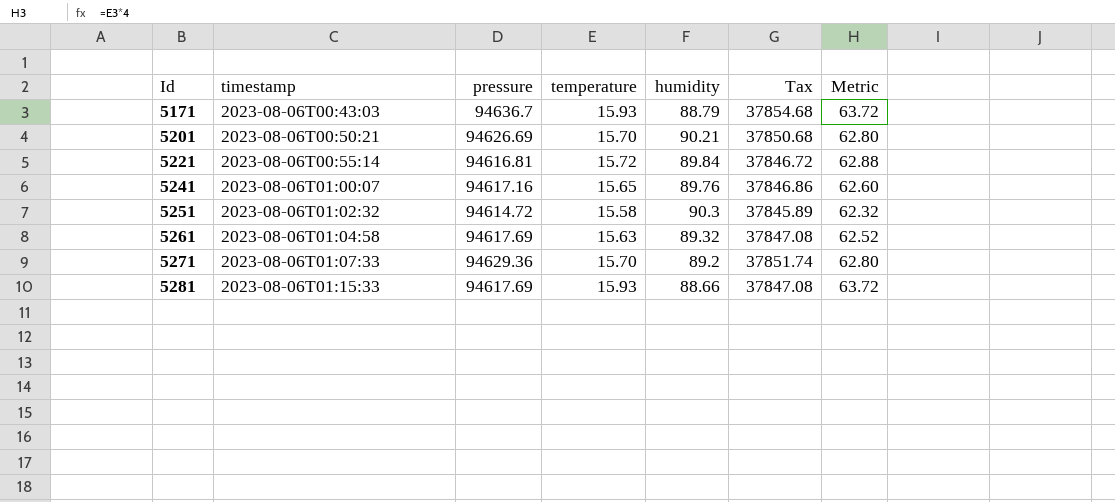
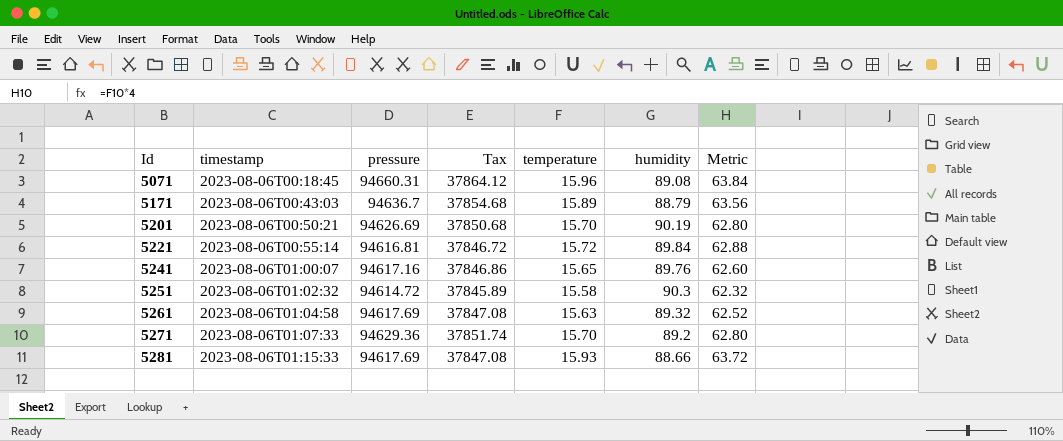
column Tax | position: 6 -> 4
row 5071: none -> 2023-08-06T00:18:45 | 94660.31 | 37864.12 | 15.96 | 89.08 | 63.84
5171 | temperature: 15.93 -> 15.89
5171 | Metric: 63.72 -> 63.56
5201 | humidity: 90.21 -> 90.19

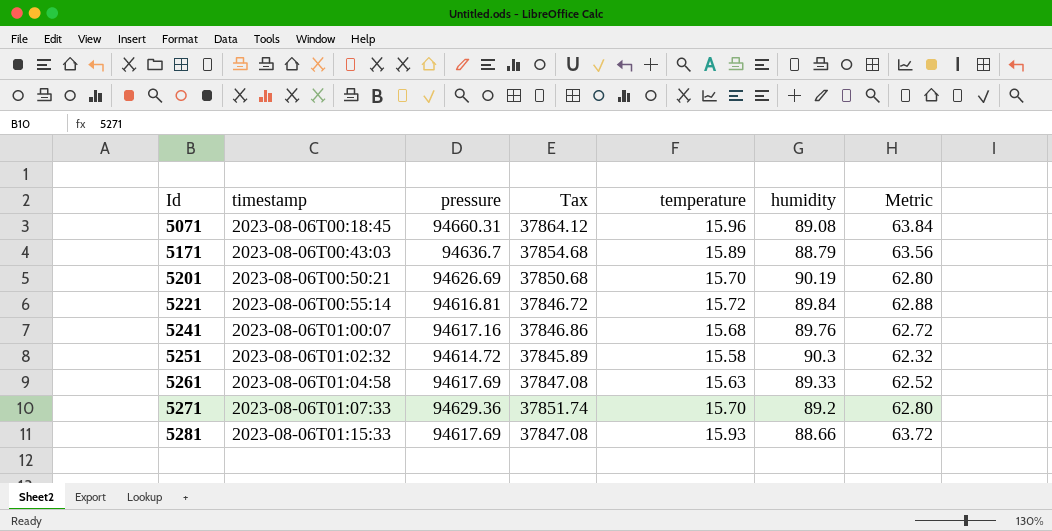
5241 | temperature: 15.65 -> 15.68
5241 | Metric: 62.60 -> 62.72
5261 | humidity: 89.32 -> 89.33

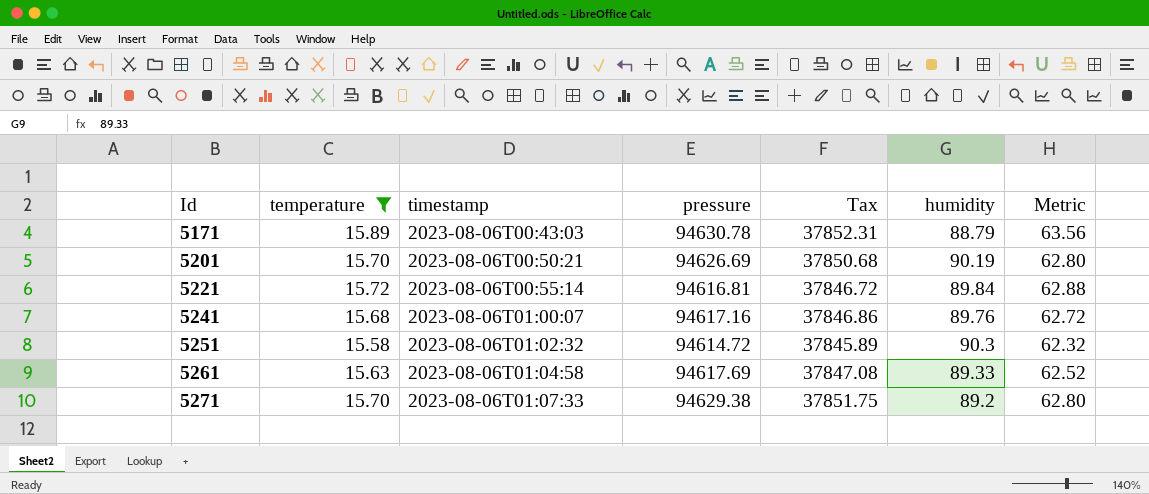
filter: none -> temperature <= 15.89
column temperature | position: 5 -> 2
5171 | pressure: 94636.7 -> 94630.78
5171 | Tax: 37854.68 -> 37852.31
5271 | pressure: 94629.36 -> 94629.38
5271 | Tax: 37851.74 -> 37851.75

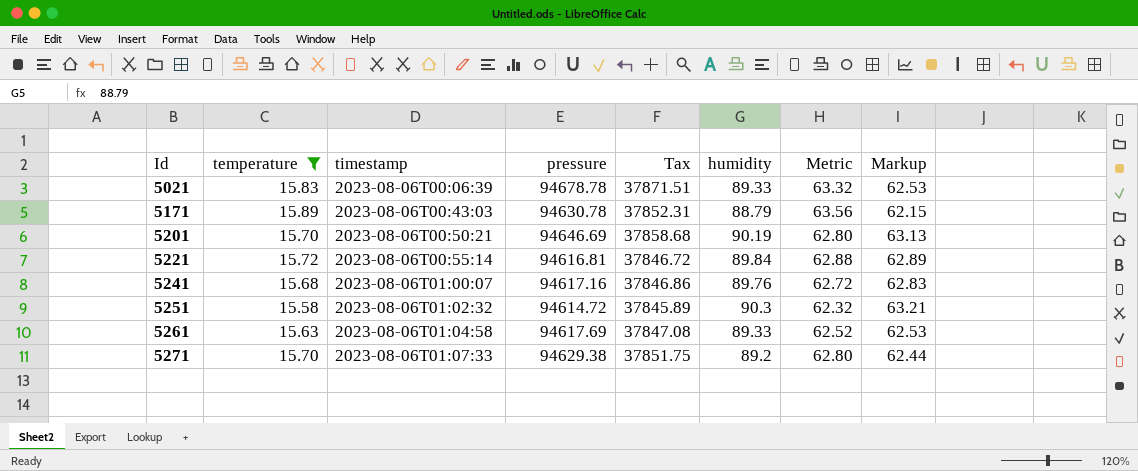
column Markup | formula: none -> [humidity] * 0.7
row 5021: none -> 15.83 | 2023-08-06T00:06:39 | 94678.78 | 37871.51 | 89.33 | 63.32 | 62.53
5201 | pressure: 94626.69 -> 94646.69
5201 | Tax: 37850.68 -> 37858.68

